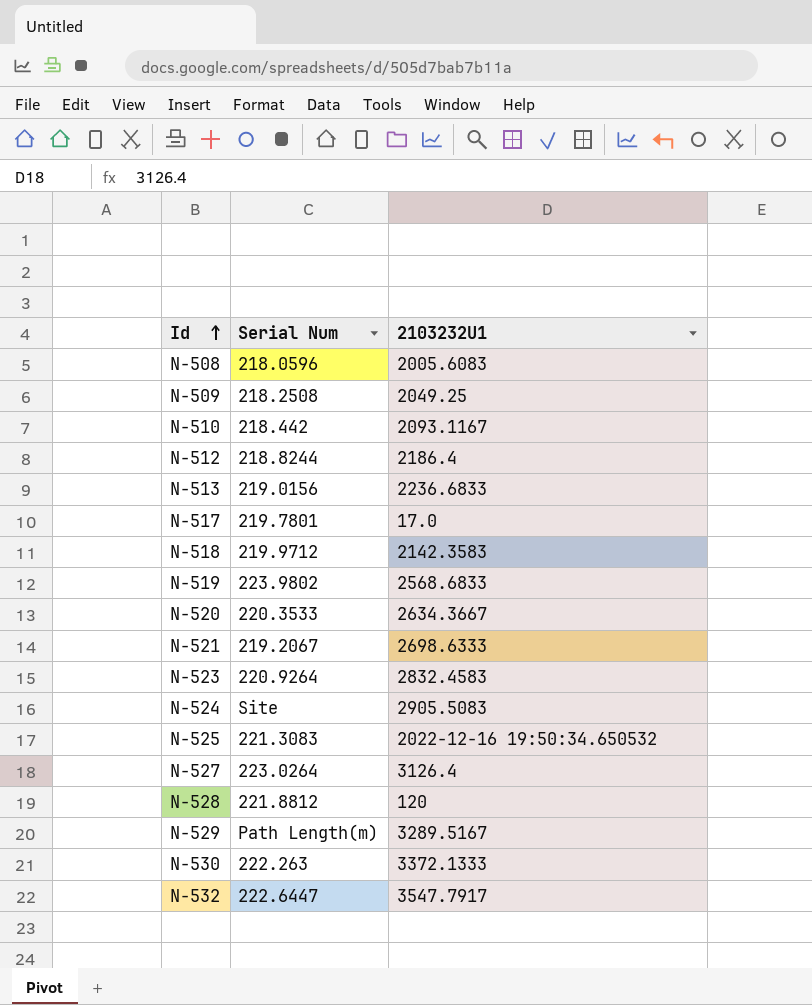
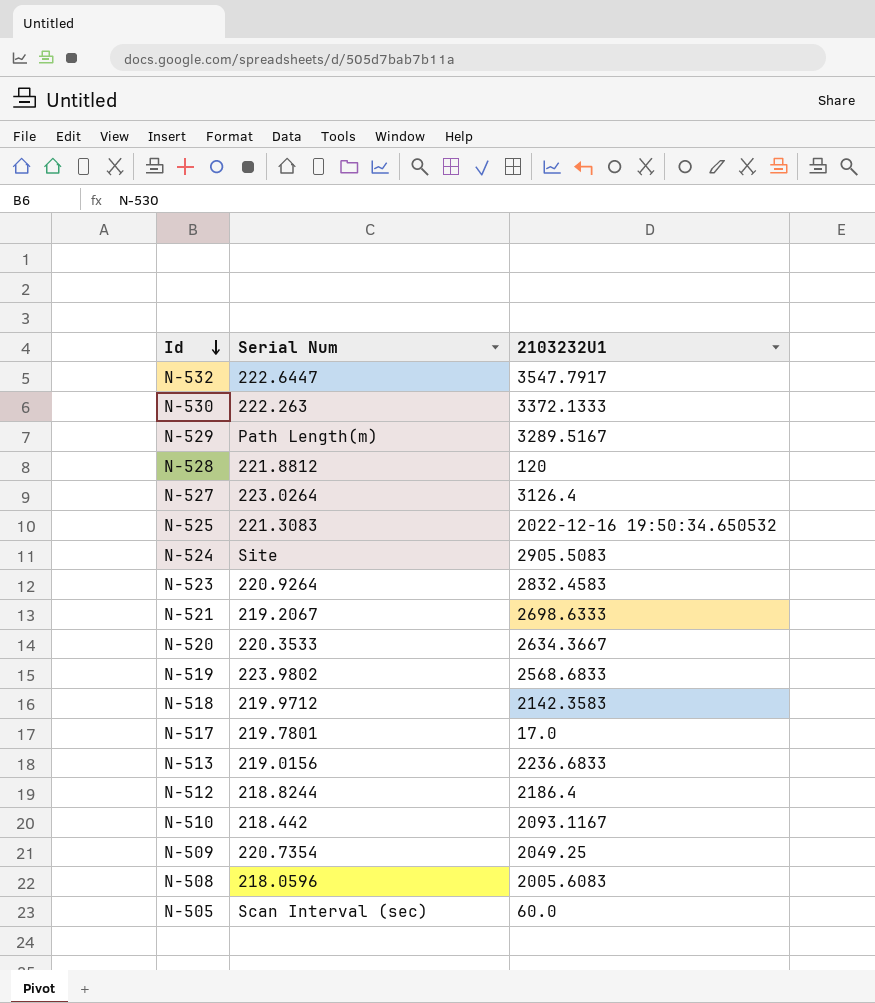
row order: Id ascending -> Id descending
N-509 | Serial Num: 218.2508 -> 220.7354
row N-505: none -> Scan Interval (sec) | 60.0

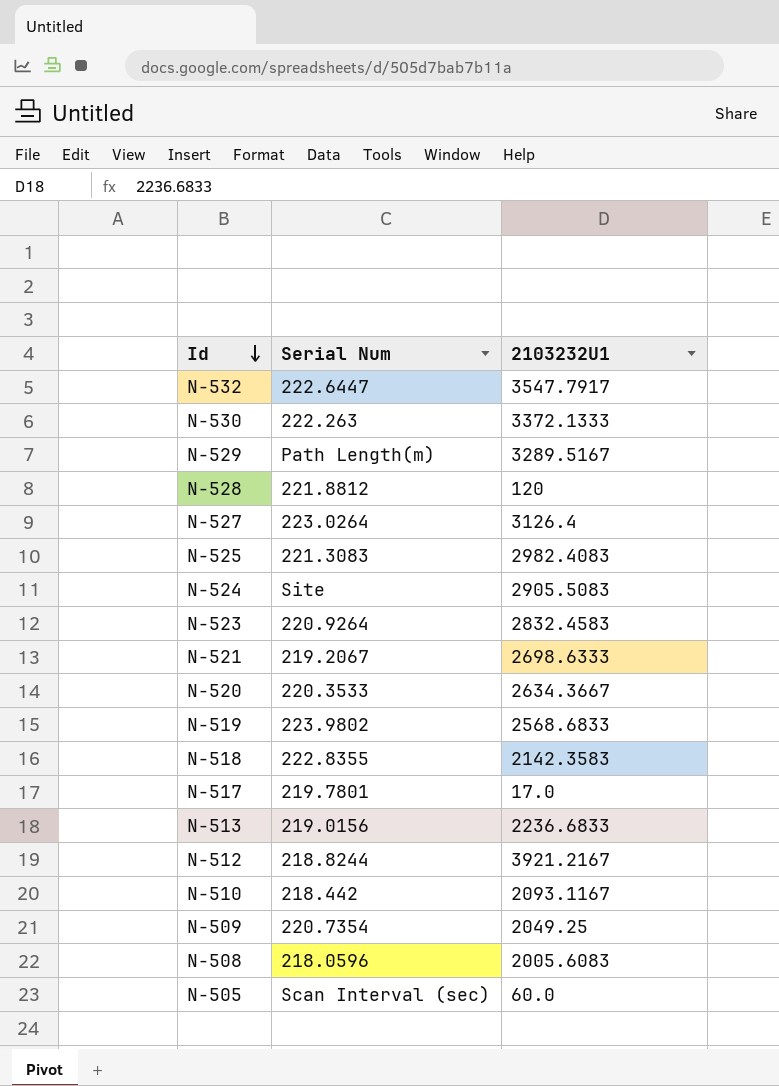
N-525 | 2103232U1: 2022-12-16 19:50:34.650532 -> 2982.4083
N-518 | Serial Num: 219.9712 -> 222.8355
N-512 | 2103232U1: 2186.4 -> 3921.2167

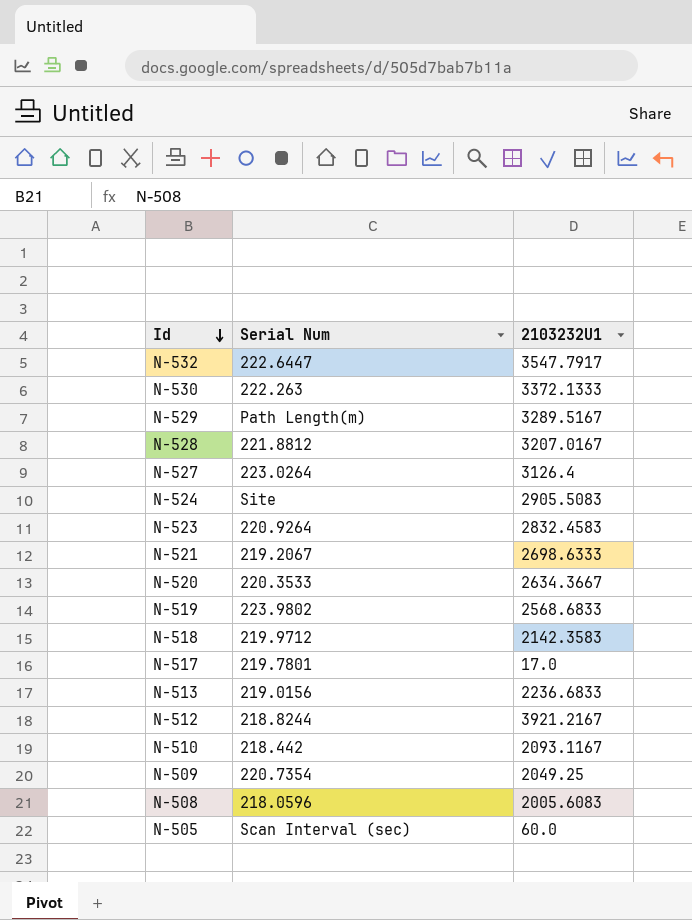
row N-525: 221.3083 | 2982.4083 -> none
N-528 | 2103232U1: 120 -> 3207.0167
N-518 | Serial Num: 222.8355 -> 219.9712

